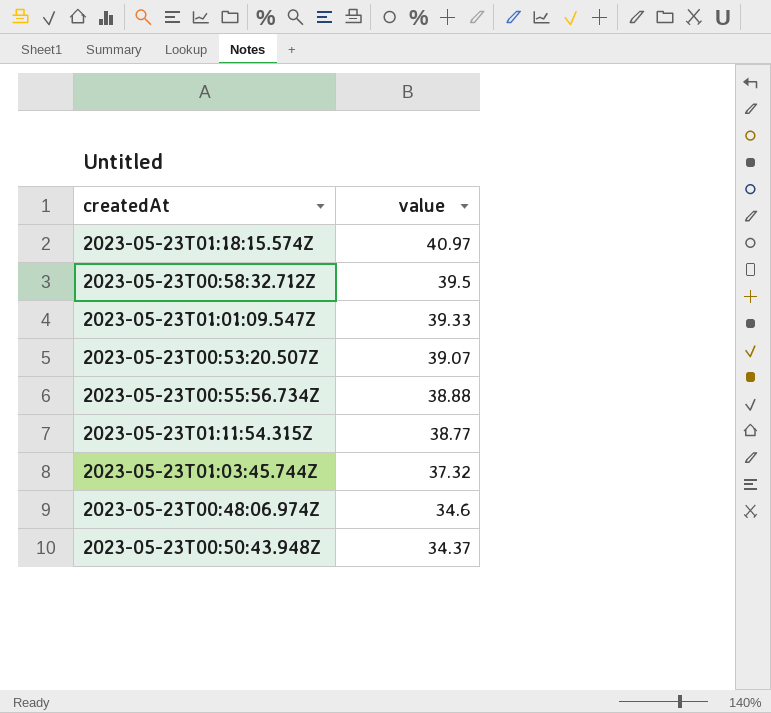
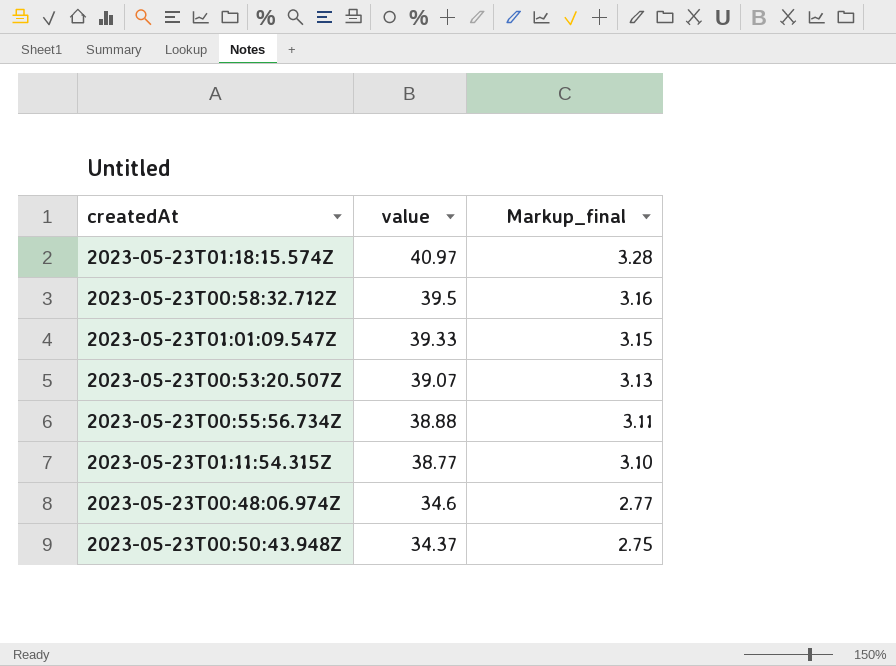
column Markup_final | formula: none -> [value] * 0.08
row 2023-05-23T01:03:45.744Z: 37.32 -> none

